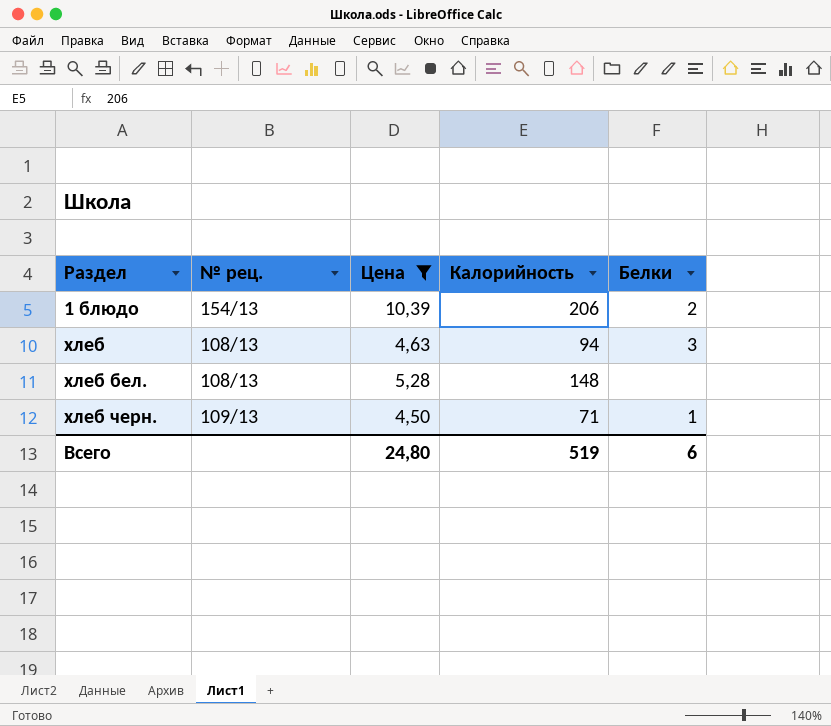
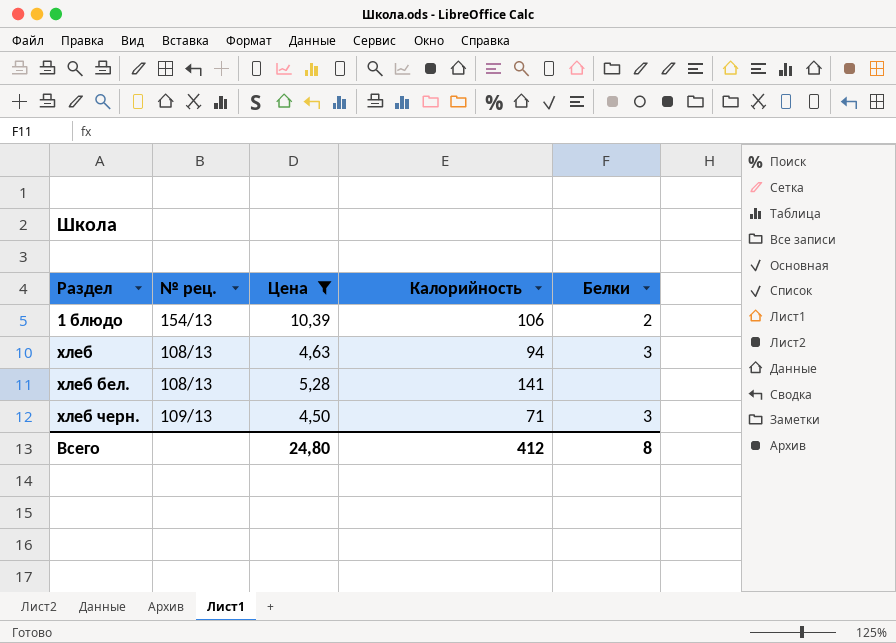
1 блюдо | Калорийность: 206 -> 106
хлеб бел. | Калорийность: 148 -> 141
хлеб черн. | Белки: 1 -> 3
Всего | Калорийность: 519 -> 412
Всего | Белки: 6 -> 8

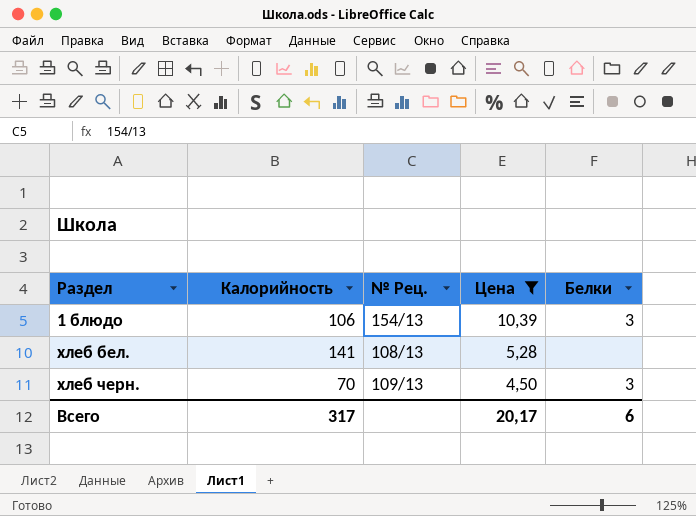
column Калорийность | position: 4 -> 2
column name: № рец. -> № Рец.
row хлеб: 108/13 | 4,63 | 94 | 3 -> none
1 блюдо | Белки: 2 -> 3
хлеб черн. | Калорийность: 71 -> 70
Всего | Калорийность: 412 -> 317
Всего | Цена: 24,80 -> 20,17
Всего | Белки: 8 -> 6

